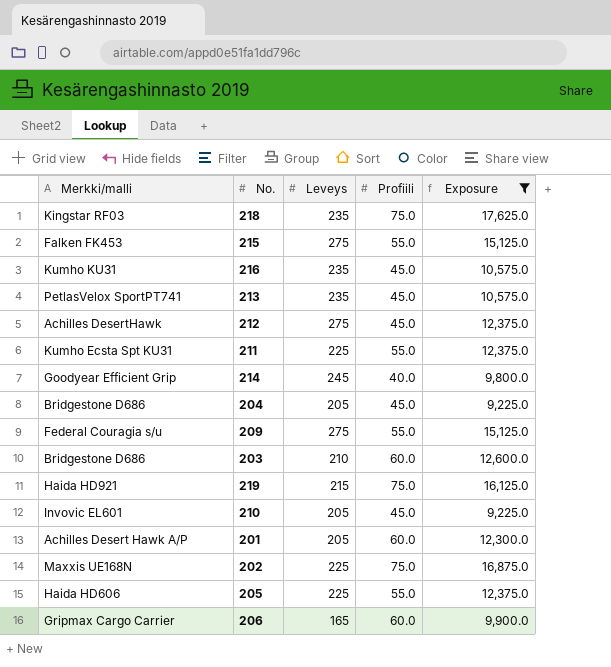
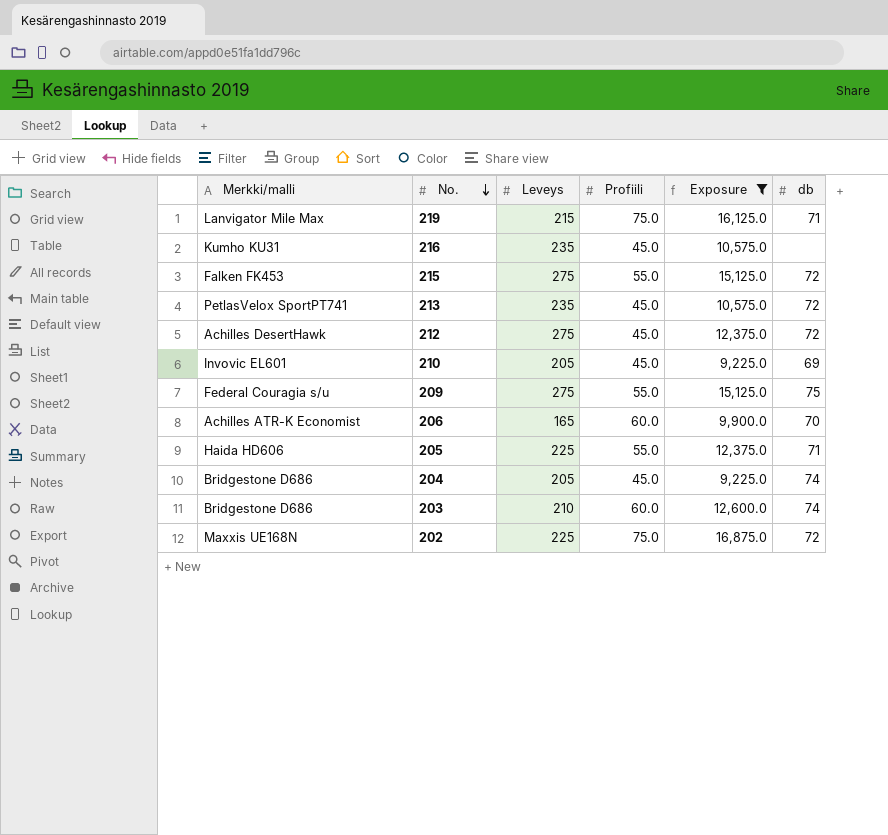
row order: none -> No. descending
column db | position: none -> 6
row 218: Kingstar RF03 | 235 | 75.0 | 17,625.0 -> none
row 211: Kumho Ecsta Spt KU31 | 225 | 55.0 | 12,375.0 -> none
row 214: Goodyear Efficient Grip | 245 | 40.0 | 9,800.0 -> none
row 201: Achilles Desert Hawk A/P | 205 | 60.0 | 12,300.0 -> none
219 | Merkki/malli: Haida HD921 -> Lanvigator Mile Max
206 | Merkki/malli: Gripmax Cargo Carrier -> Achilles ATR-K Economist

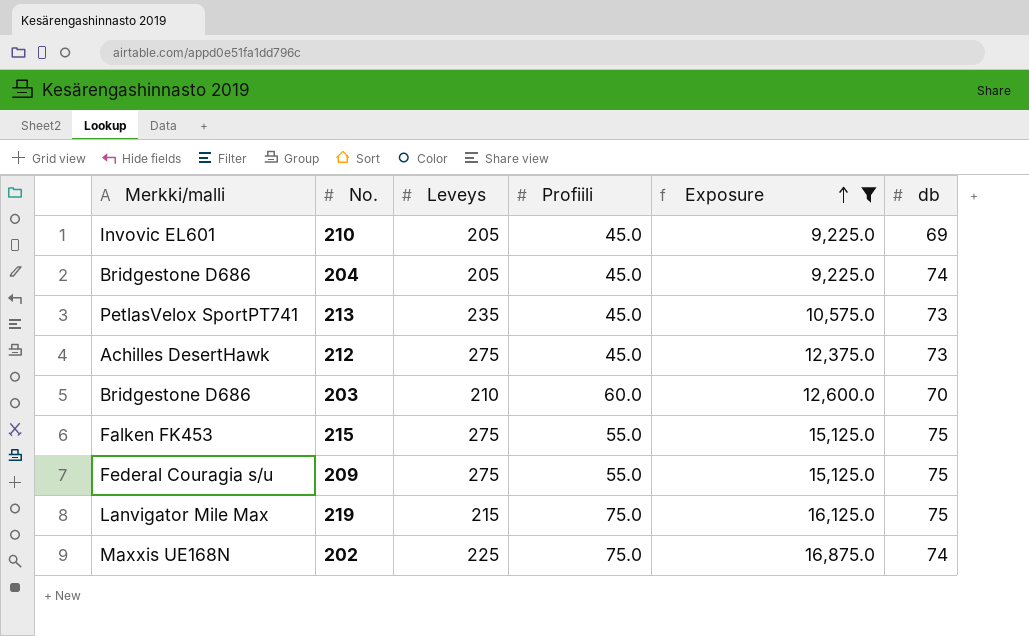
row order: No. descending -> Exposure ascending
row 216: Kumho KU31 | 235 | 45.0 | 10,575.0 | none -> none
row 206: Achilles ATR-K Economist | 165 | 60.0 | 9,900.0 | 70 -> none
row 205: Haida HD606 | 225 | 55.0 | 12,375.0 | 71 -> none
213 | db: 72 -> 73
212 | db: 72 -> 73
203 | db: 74 -> 70
215 | db: 72 -> 75
219 | db: 71 -> 75
202 | db: 72 -> 74

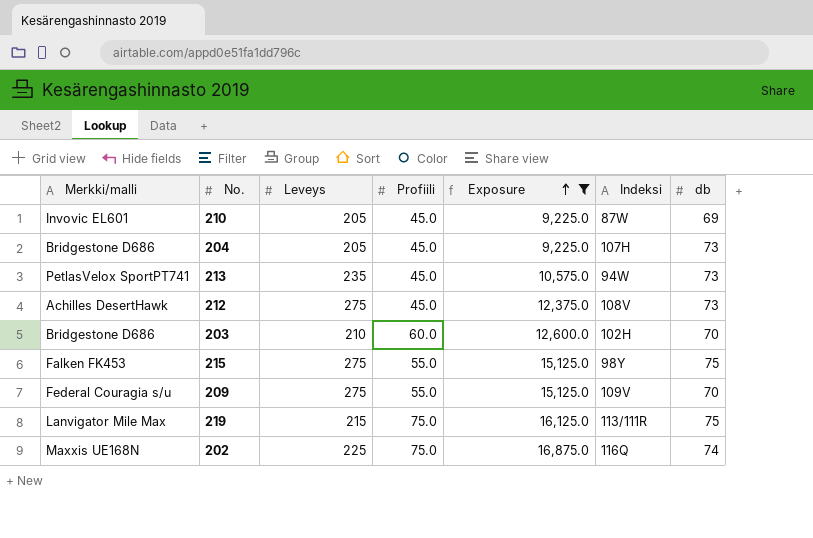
column Indeksi | position: none -> 6
204 | db: 74 -> 73
209 | db: 75 -> 70

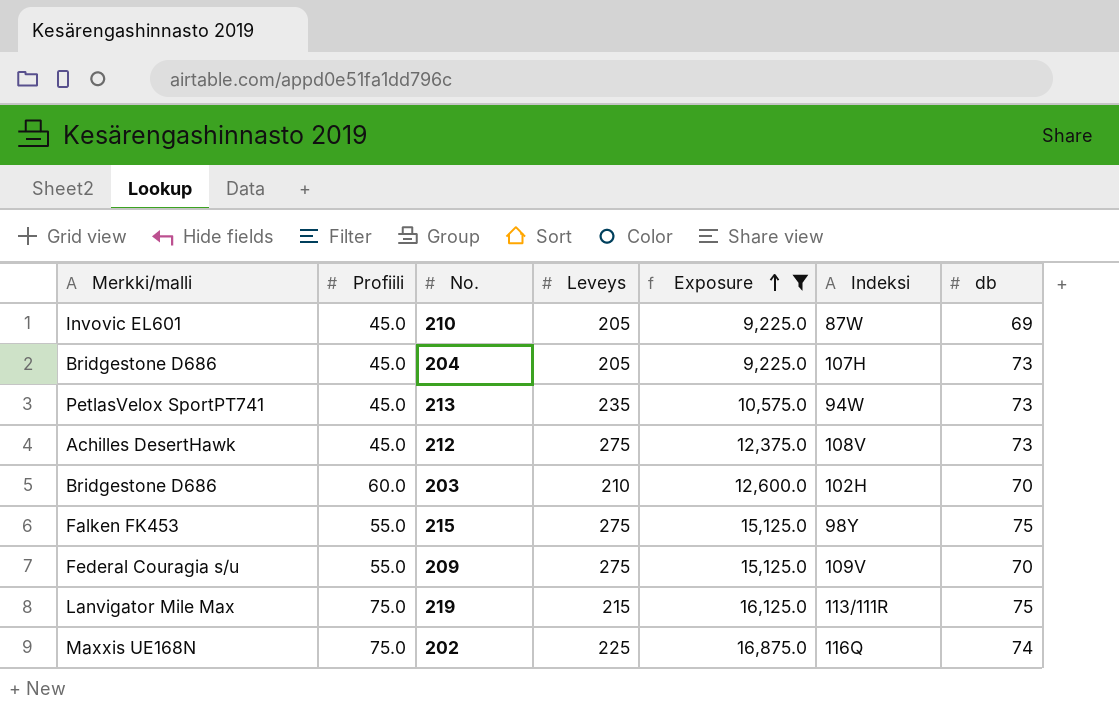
column Profiili | position: 4 -> 2

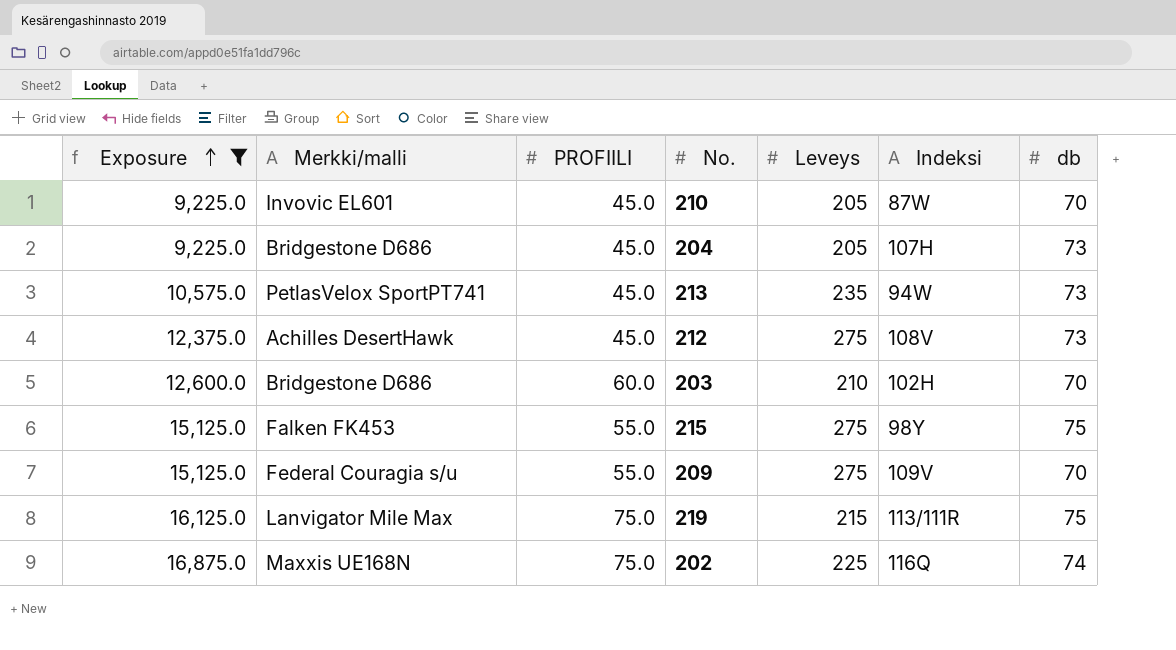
column Exposure | position: 5 -> 1
column name: Profiili -> PROFIILI
210 | db: 69 -> 70

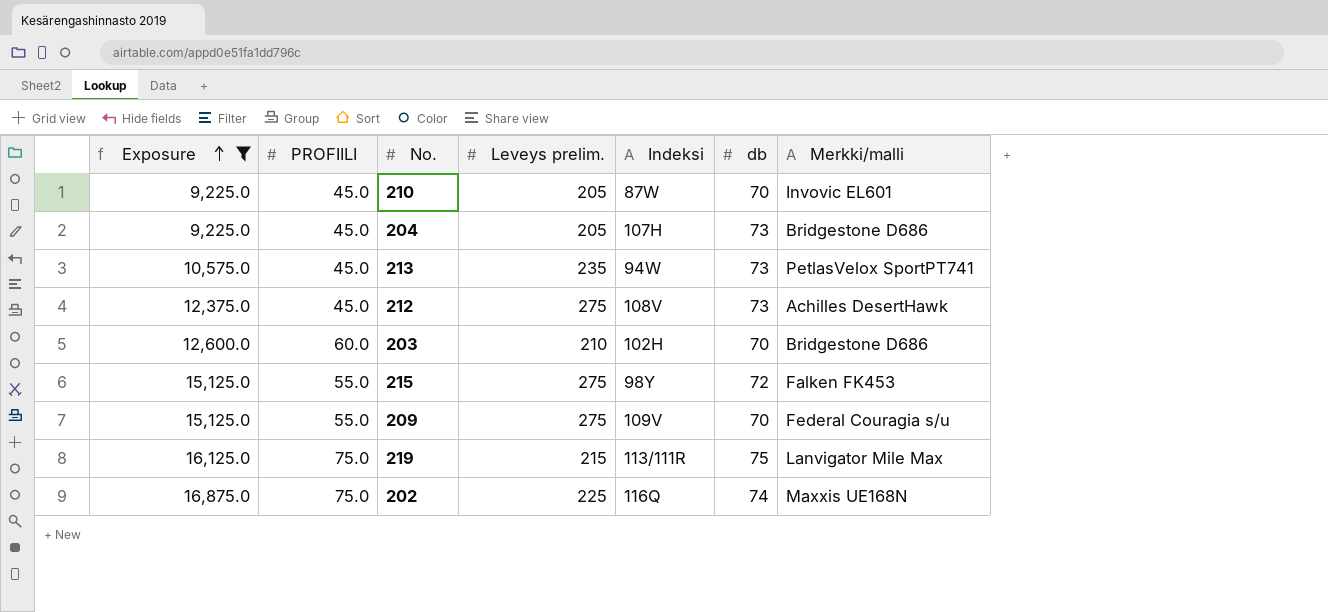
column name: Leveys -> Leveys prelim.
column Merkki/malli | position: 2 -> 7
215 | db: 75 -> 72

